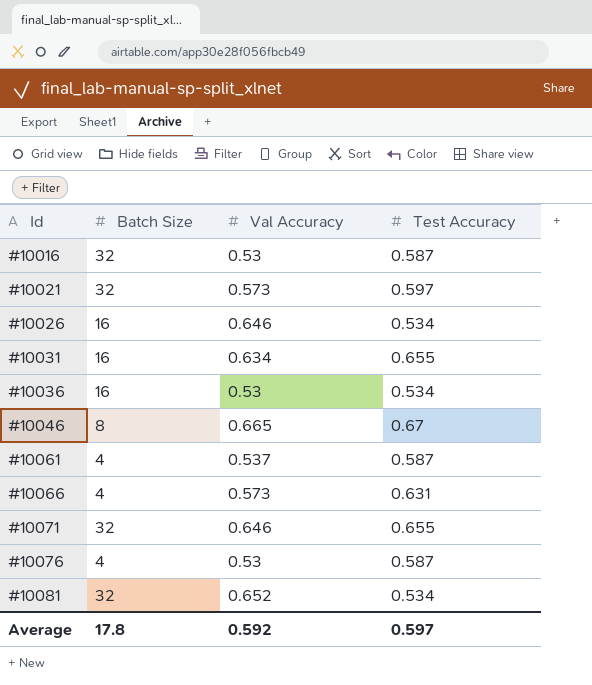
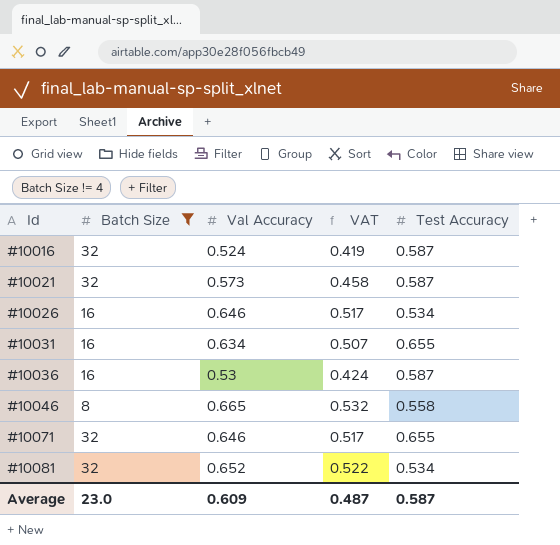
filter: none -> Batch Size != 4
column VAT | formula: none -> [Val Accuracy] * 0.8
#10016 | Val Accuracy: 0.53 -> 0.524
#10021 | Test Accuracy: 0.597 -> 0.587
#10036 | Test Accuracy: 0.534 -> 0.587
#10046 | Test Accuracy: 0.67 -> 0.558
Average | Batch Size: 17.8 -> 23.0
Average | Val Accuracy: 0.592 -> 0.609
Average | Test Accuracy: 0.597 -> 0.587

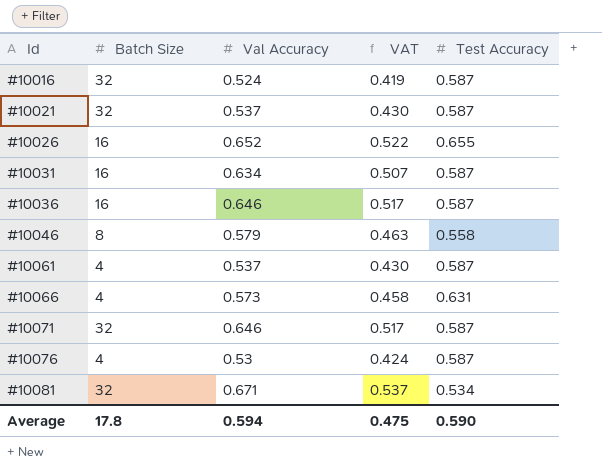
filter: Batch Size != 4 -> none
#10021 | Val Accuracy: 0.573 -> 0.537
#10021 | VAT: 0.458 -> 0.430
#10026 | Val Accuracy: 0.646 -> 0.652
#10026 | VAT: 0.517 -> 0.522
#10026 | Test Accuracy: 0.534 -> 0.655
#10031 | Test Accuracy: 0.655 -> 0.587
#10036 | Val Accuracy: 0.53 -> 0.646
#10036 | VAT: 0.424 -> 0.517
#10046 | Val Accuracy: 0.665 -> 0.579
#10046 | VAT: 0.532 -> 0.463
#10071 | Test Accuracy: 0.655 -> 0.587
#10081 | Val Accuracy: 0.652 -> 0.671
#10081 | VAT: 0.522 -> 0.537
Average | Batch Size: 23.0 -> 17.8
Average | Val Accuracy: 0.609 -> 0.594
Average | VAT: 0.487 -> 0.475
Average | Test Accuracy: 0.587 -> 0.590

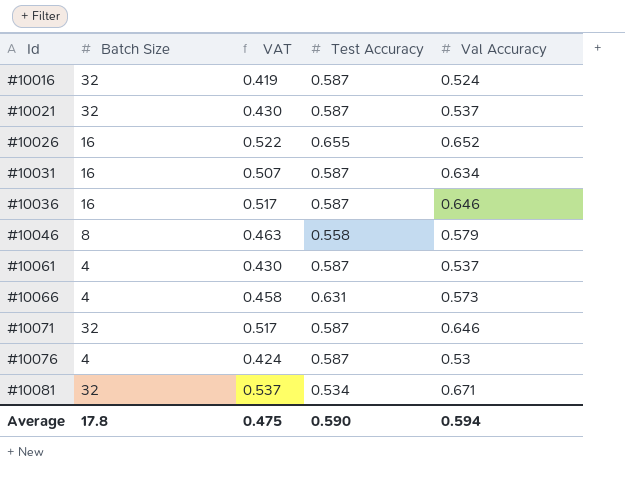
column Val Accuracy | position: 3 -> 5

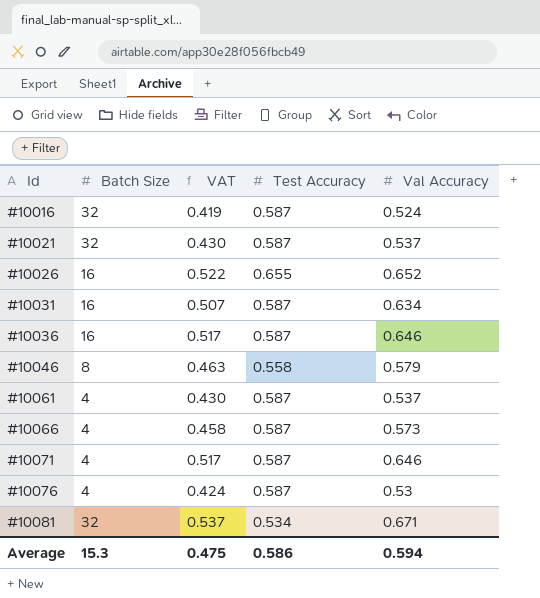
#10066 | Test Accuracy: 0.631 -> 0.587
#10071 | Batch Size: 32 -> 4
Average | Batch Size: 17.8 -> 15.3
Average | Test Accuracy: 0.590 -> 0.586

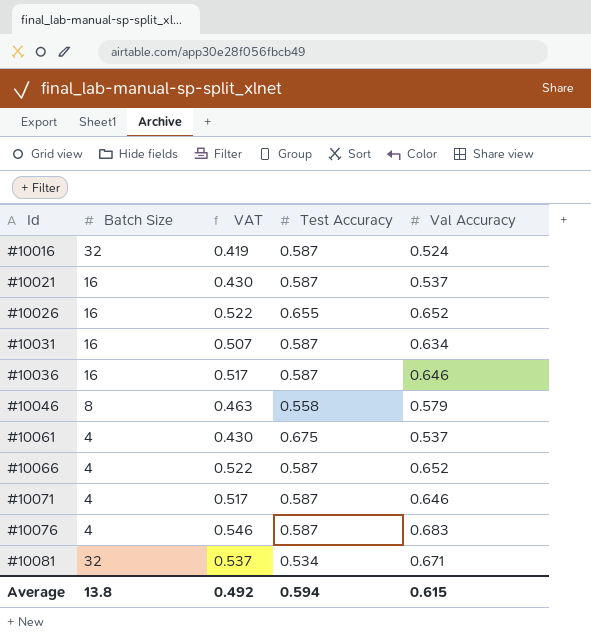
#10021 | Batch Size: 32 -> 16
#10061 | Test Accuracy: 0.587 -> 0.675
#10066 | VAT: 0.458 -> 0.522
#10066 | Val Accuracy: 0.573 -> 0.652
#10076 | VAT: 0.424 -> 0.546
#10076 | Val Accuracy: 0.53 -> 0.683
Average | Batch Size: 15.3 -> 13.8
Average | VAT: 0.475 -> 0.492
Average | Test Accuracy: 0.586 -> 0.594
Average | Val Accuracy: 0.594 -> 0.615

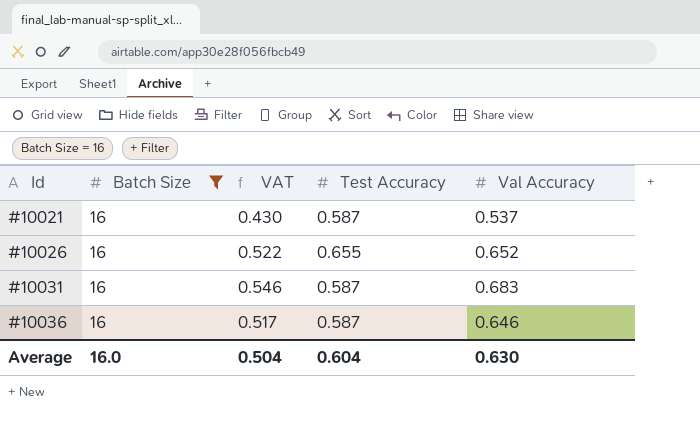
filter: none -> Batch Size = 16
#10031 | VAT: 0.507 -> 0.546
#10031 | Val Accuracy: 0.634 -> 0.683
Average | Batch Size: 13.8 -> 16.0
Average | VAT: 0.492 -> 0.504
Average | Test Accuracy: 0.594 -> 0.604
Average | Val Accuracy: 0.615 -> 0.630

